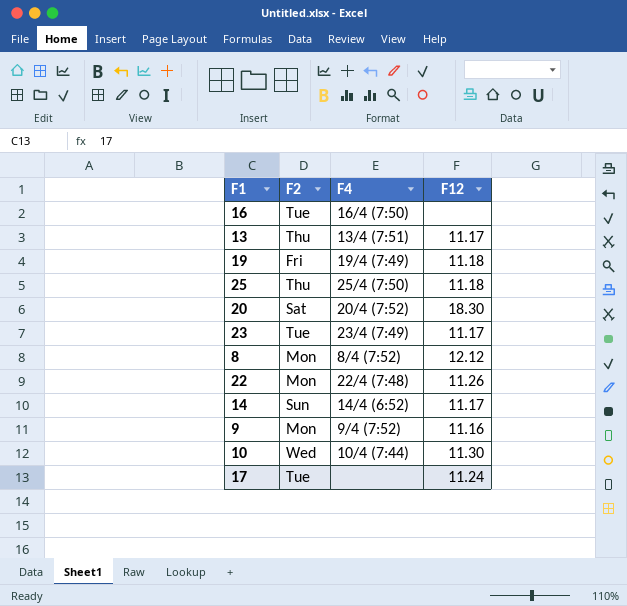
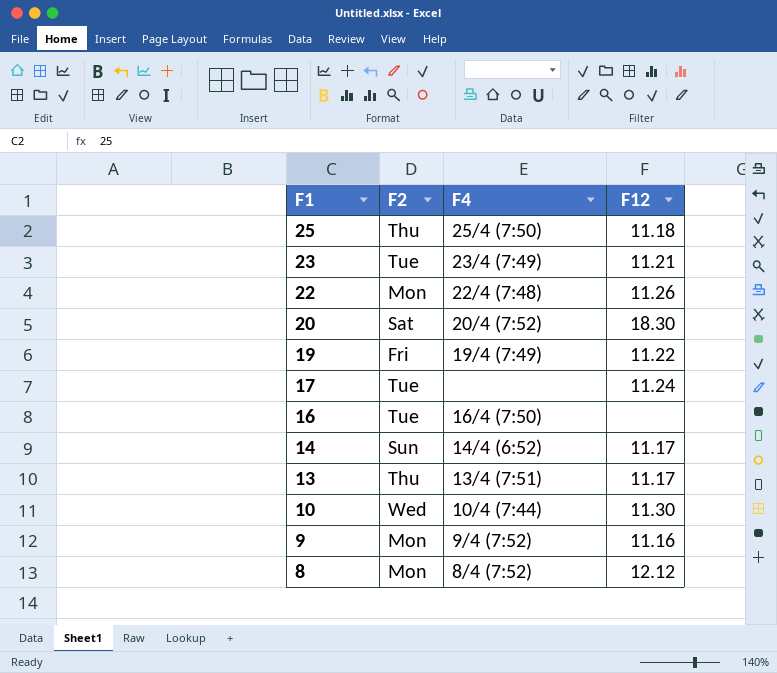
row order: none -> F1 descending
23 | F12: 11.17 -> 11.21
19 | F12: 11.18 -> 11.22

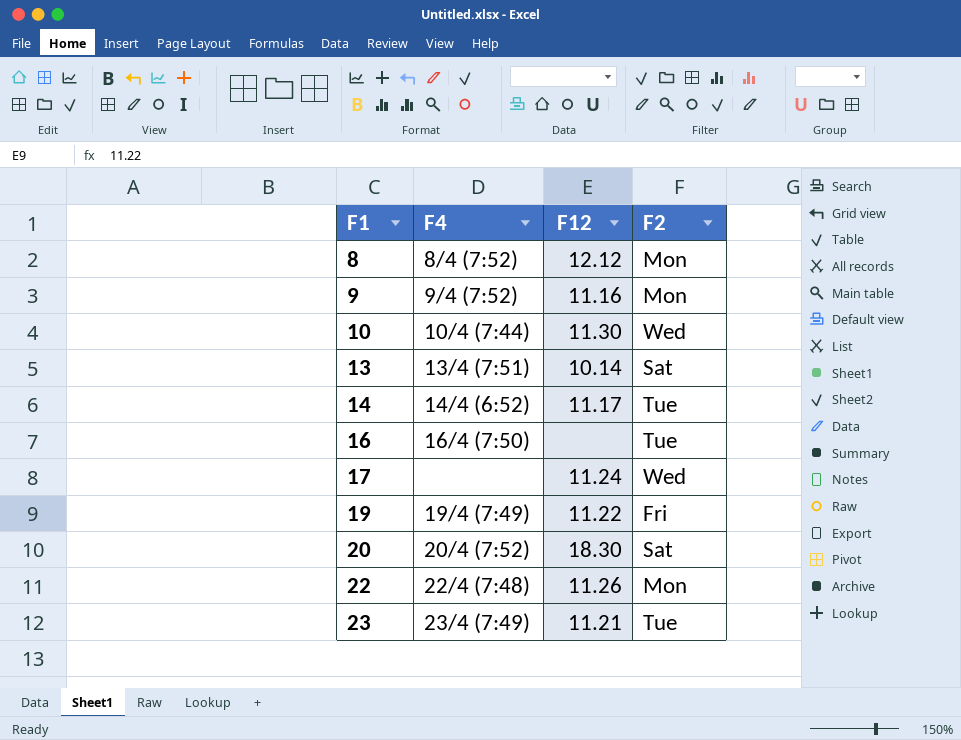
row order: F1 descending -> F1 ascending
column F2 | position: 2 -> 4
row 25: Thu | 25/4 (7:50) | 11.18 -> none
13 | F12: 11.17 -> 10.14
13 | F2: Thu -> Sat
14 | F2: Sun -> Tue
17 | F2: Tue -> Wed

